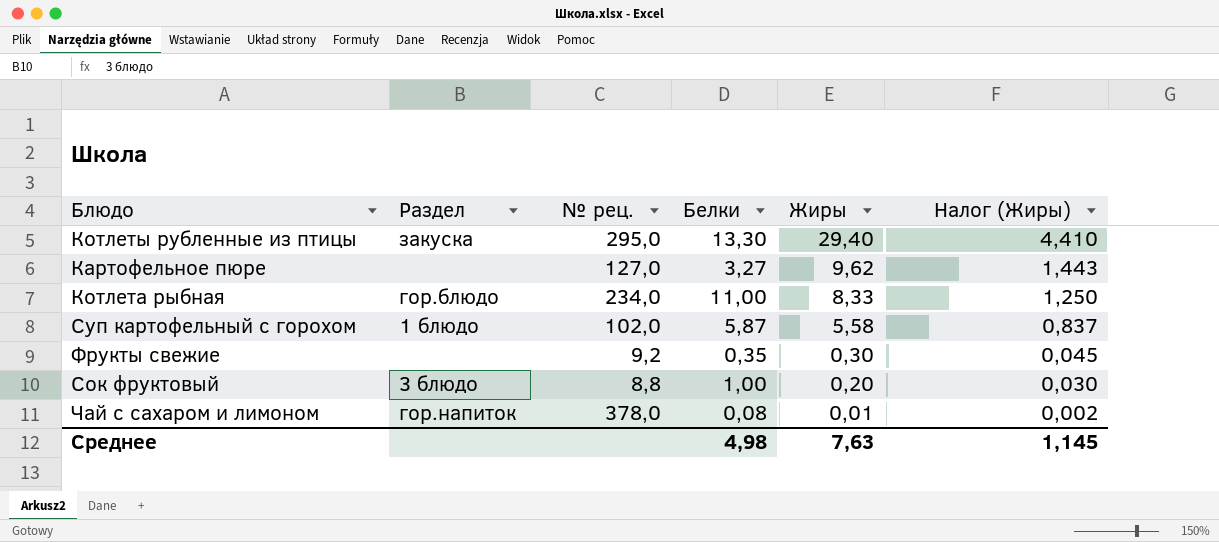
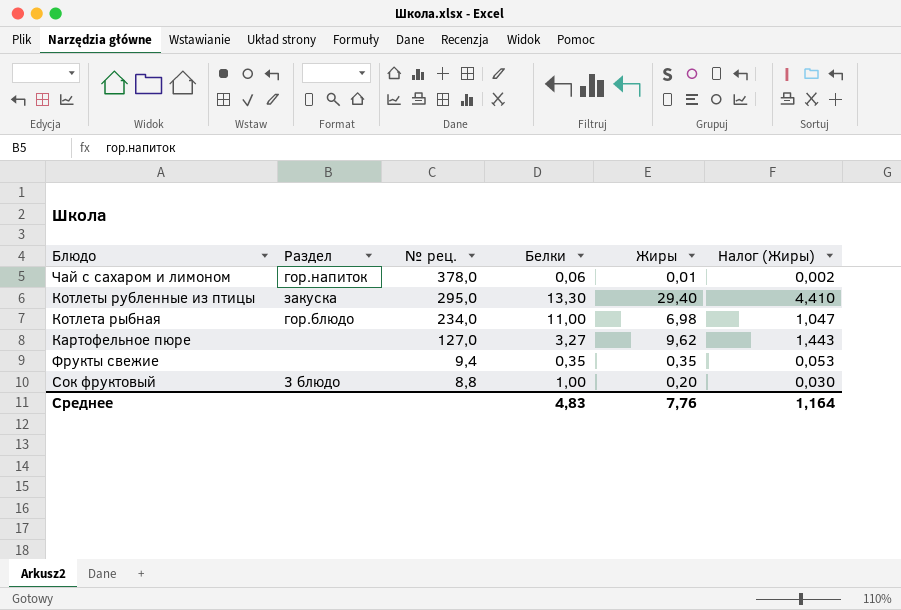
row order: Жиры descending -> № рец. descending
row Суп картофельный с горохом: 1 блюдо | 102,0 | 5,87 | 5,58 | 0,837 -> none
Чай с сахаром и лимоном | Белки: 0,08 -> 0,06
Котлета рыбная | Жиры: 8,33 -> 6,98
Котлета рыбная | Налог (Жиры): 1,250 -> 1,047
Фрукты свежие | № рец.: 9,2 -> 9,4
Фрукты свежие | Жиры: 0,30 -> 0,35
Фрукты свежие | Налог (Жиры): 0,045 -> 0,053
Среднее | Белки: 4,98 -> 4,83
Среднее | Жиры: 7,63 -> 7,76
Среднее | Налог (Жиры): 1,145 -> 1,164

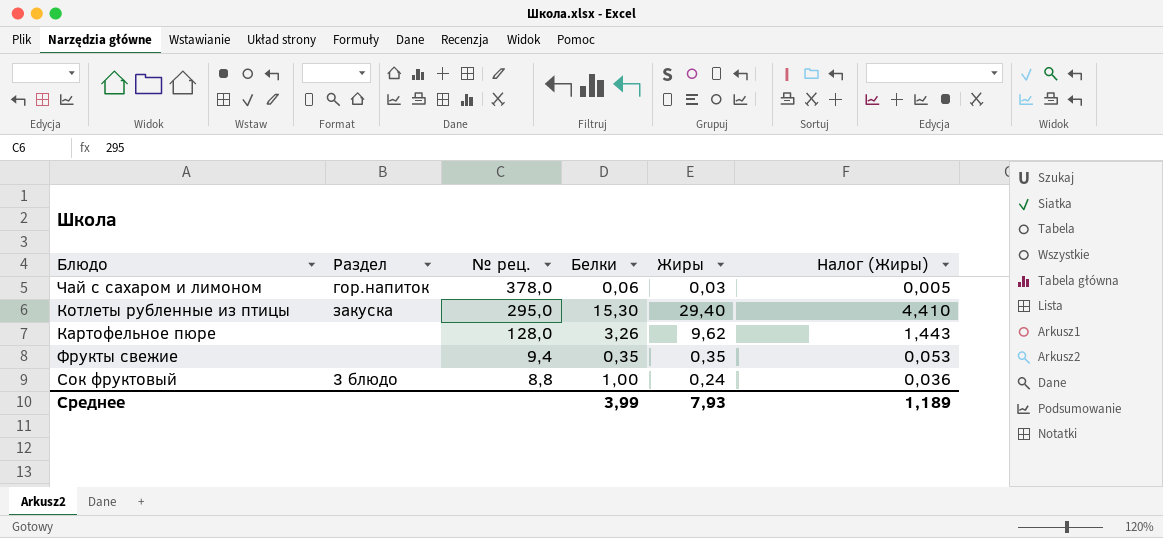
row Котлета рыбная: гор.блюдо | 234,0 | 11,00 | 6,98 | 1,047 -> none
Чай с сахаром и лимоном | Жиры: 0,01 -> 0,03
Чай с сахаром и лимоном | Налог (Жиры): 0,002 -> 0,005
Котлеты рубленные из птицы | Белки: 13,30 -> 15,30
Картофельное пюре | № рец.: 127,0 -> 128,0
Картофельное пюре | Белки: 3,27 -> 3,26
Сок фруктовый | Жиры: 0,20 -> 0,24
Сок фруктовый | Налог (Жиры): 0,030 -> 0,036
Среднее | Белки: 4,83 -> 3,99
Среднее | Жиры: 7,76 -> 7,93
Среднее | Налог (Жиры): 1,164 -> 1,189

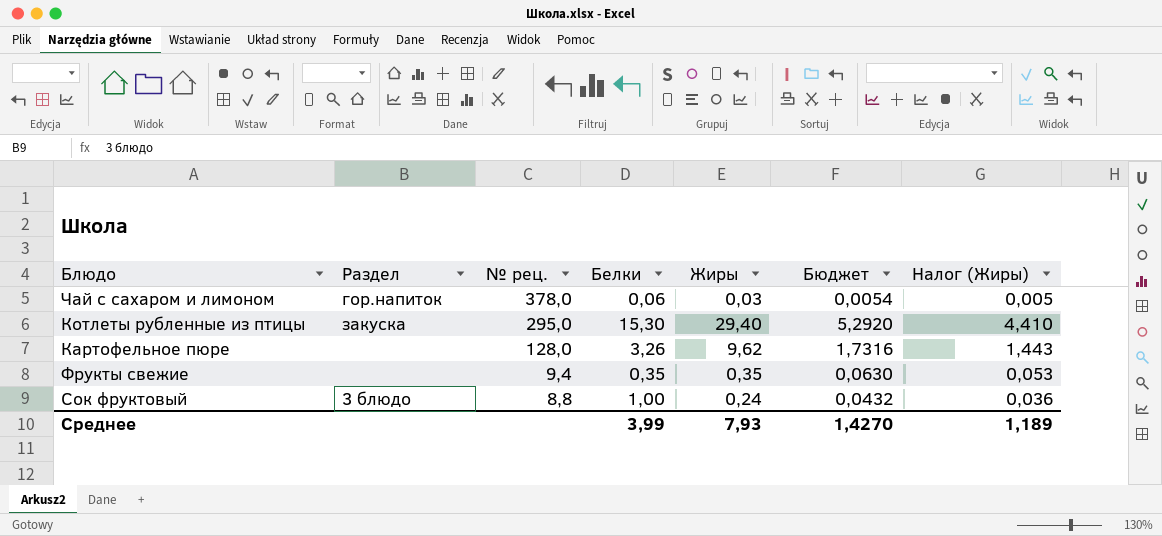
column Бюджет | formula: none -> [Жиры] * 0,18

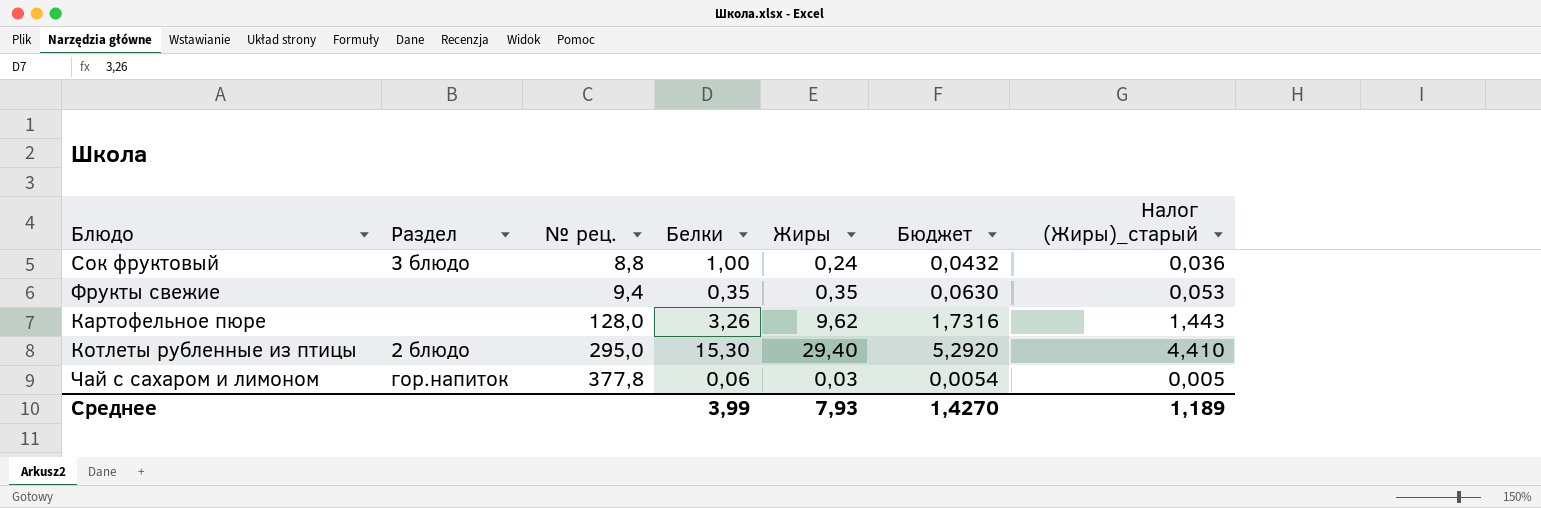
row order: № рец. descending -> № рец. ascending
column name: Налог (Жиры) -> Налог (Жиры)_старый
Котлеты рубленные из птицы | Раздел: закуска -> 2 блюдо
Чай с сахаром и лимоном | № рец.: 378,0 -> 377,8

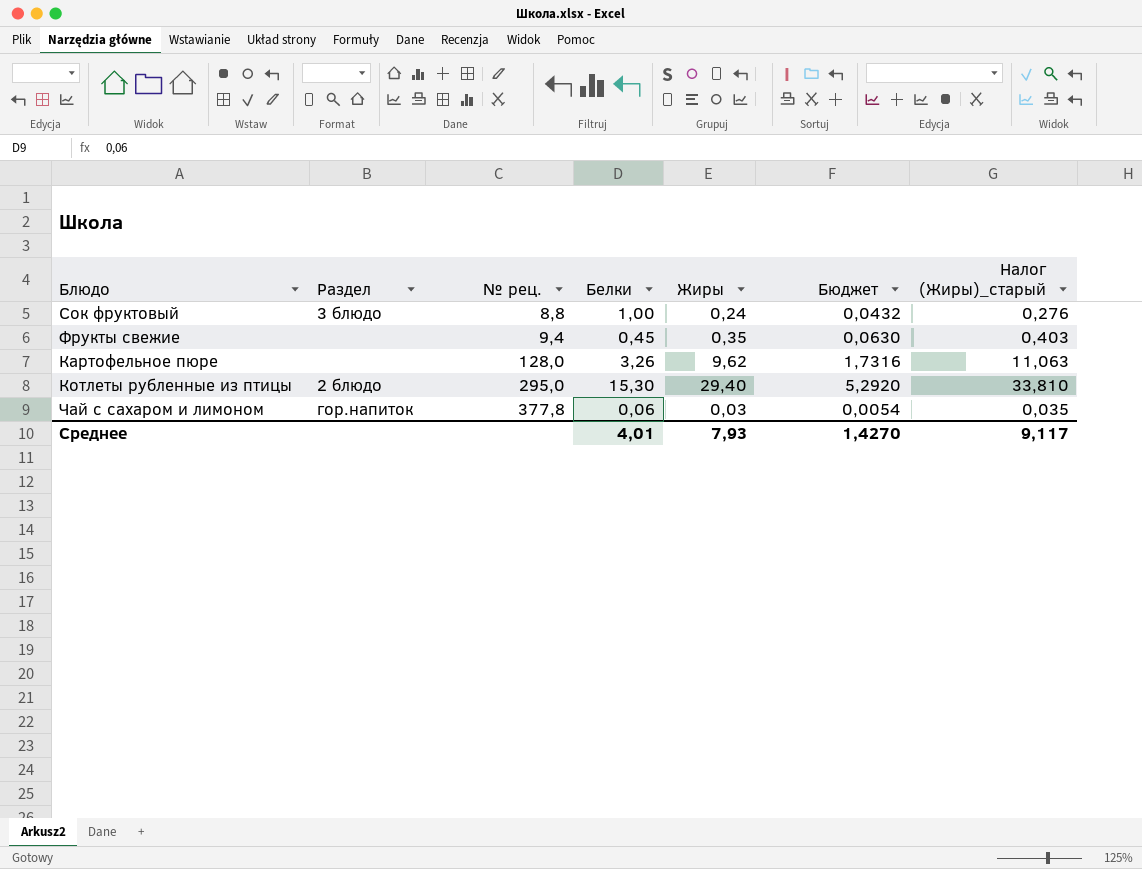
column Налог (Жиры)_старый | formula: [Жиры] * 0,15 -> [Жиры] * 1,15
Фрукты свежие | Белки: 0,35 -> 0,45
Среднее | Белки: 3,99 -> 4,01
Среднее | Налог (Жиры)_старый: 1,189 -> 9,117

